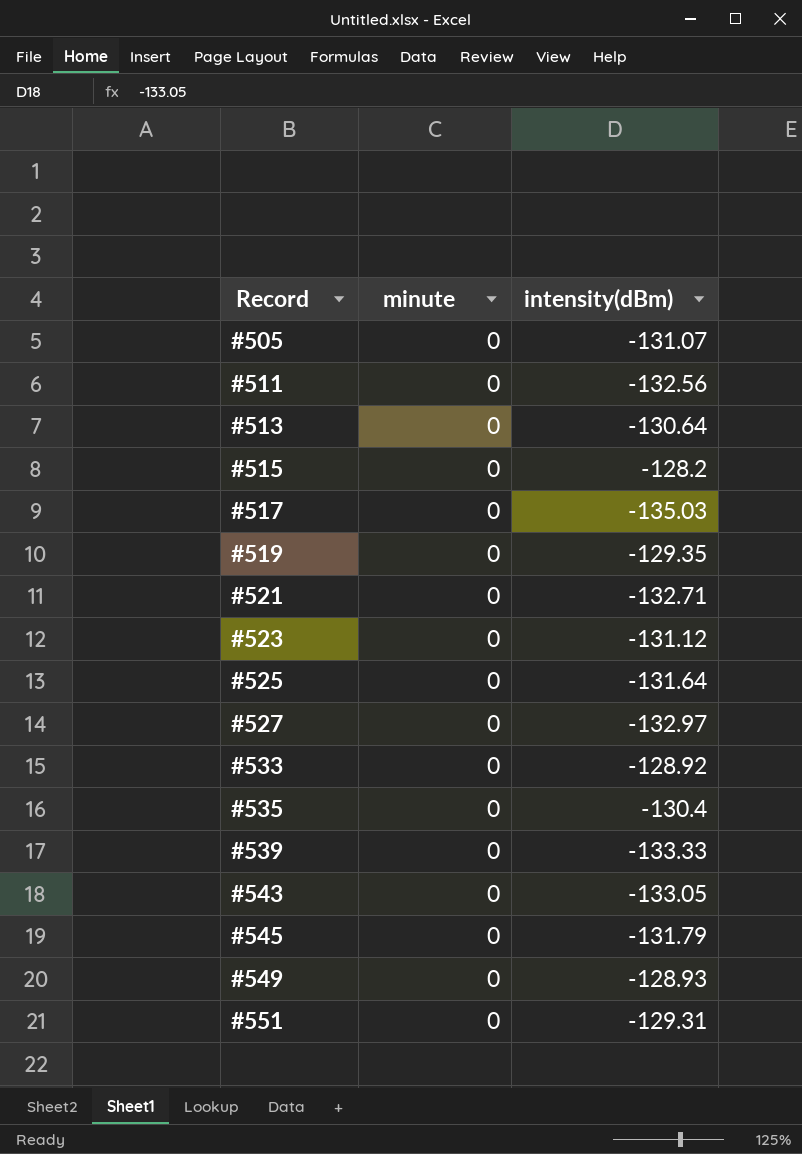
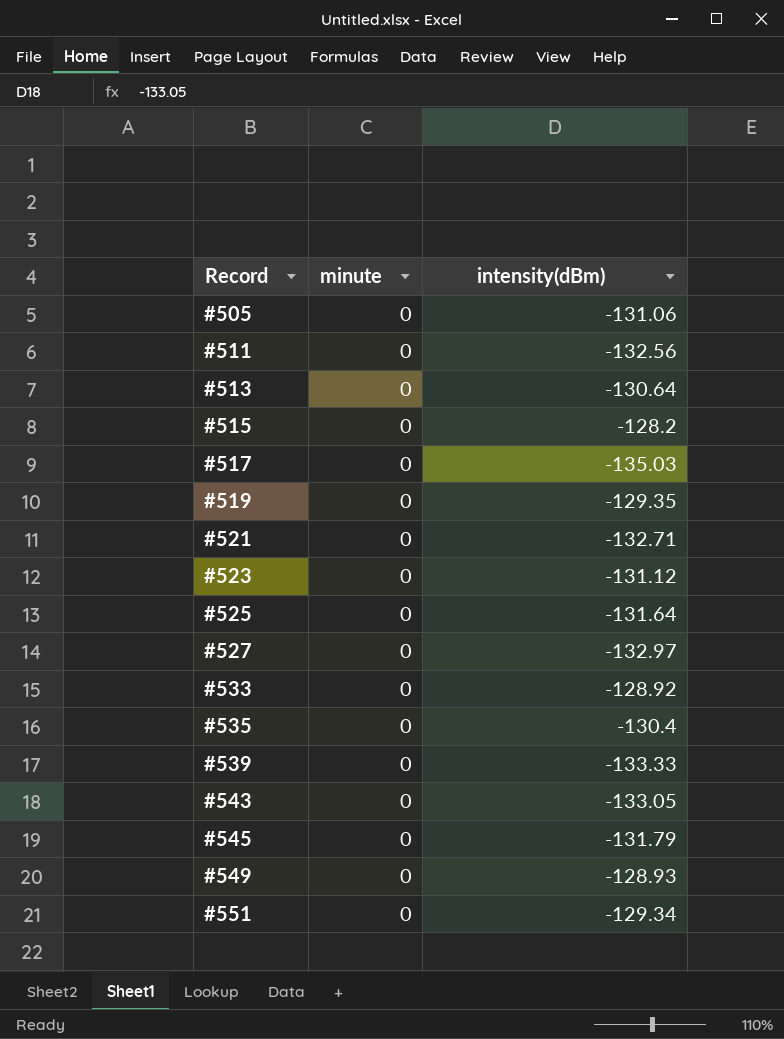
#505 | intensity(dBm): -131.07 -> -131.06
#551 | intensity(dBm): -129.31 -> -129.34

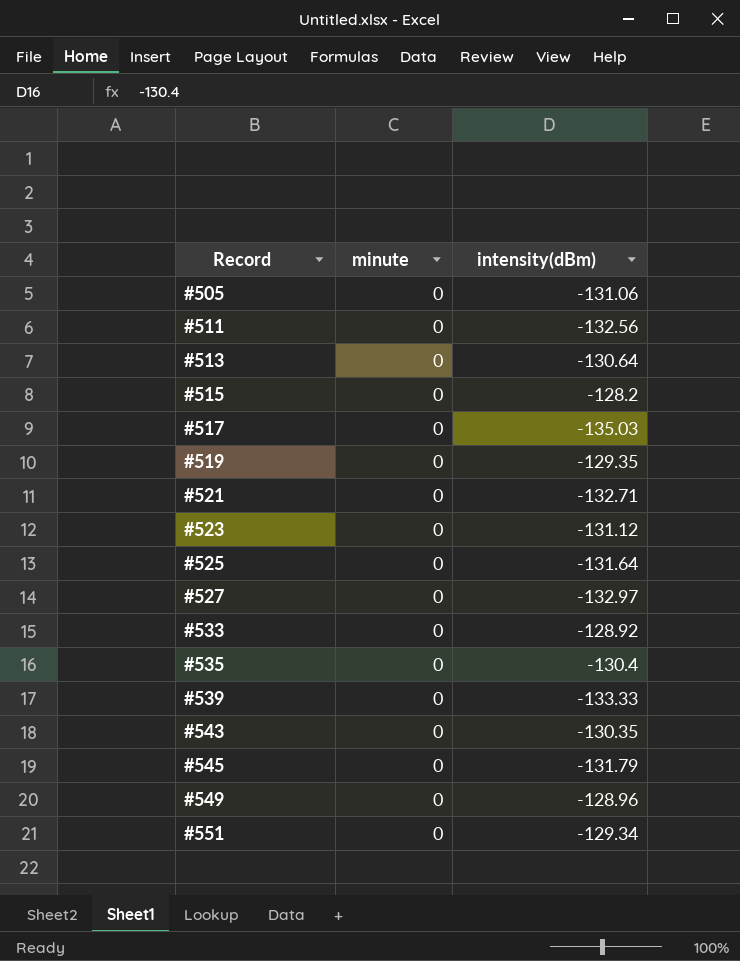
#543 | intensity(dBm): -133.05 -> -130.35
#549 | intensity(dBm): -128.93 -> -128.96

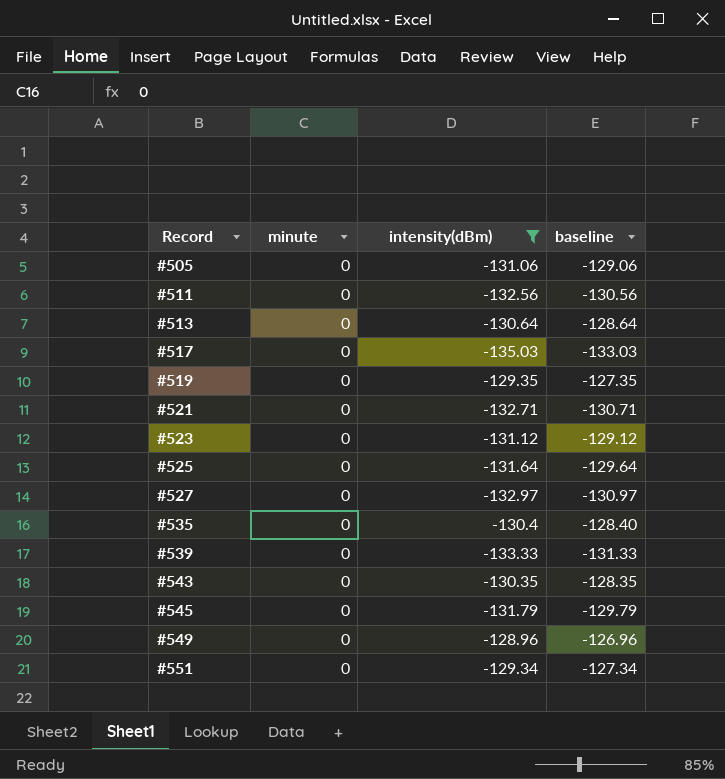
filter: none -> intensity(dBm) <= -128.96
column baseline | formula: none -> [intensity(dBm)] + 2

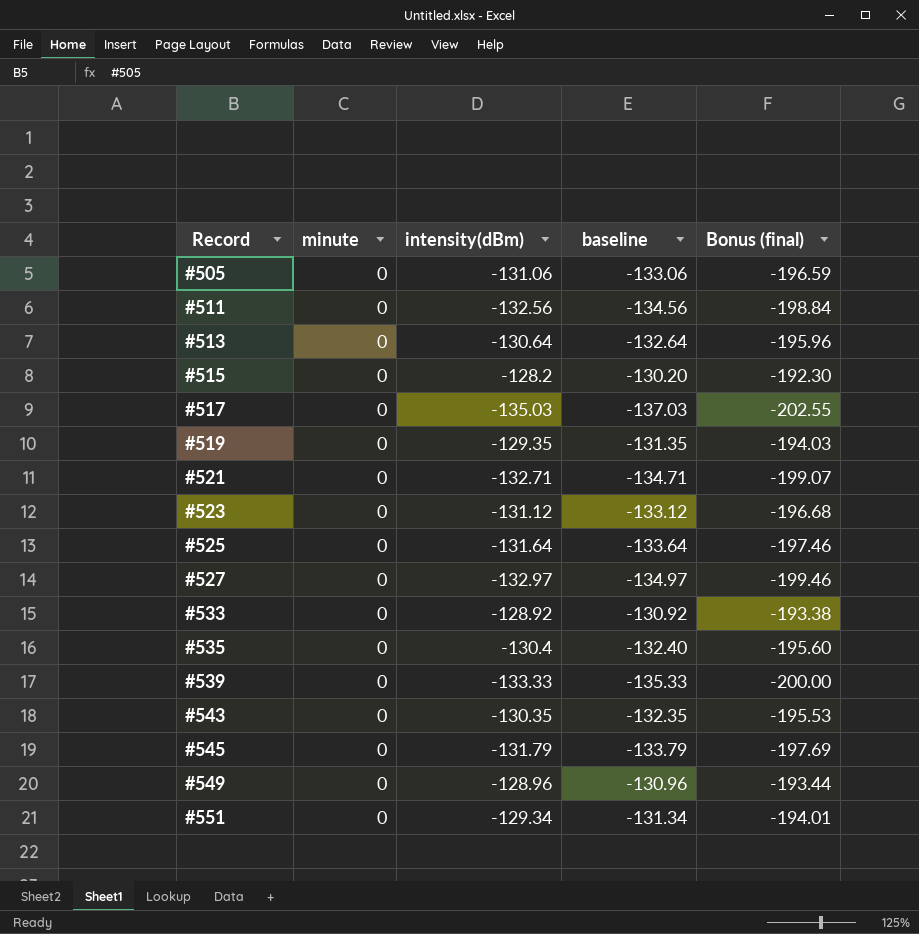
filter: intensity(dBm) <= -128.96 -> none
column baseline | formula: [intensity(dBm)] + 2 -> [intensity(dBm)] - 2
column Bonus (final) | formula: none -> [intensity(dBm)] * 1.5

